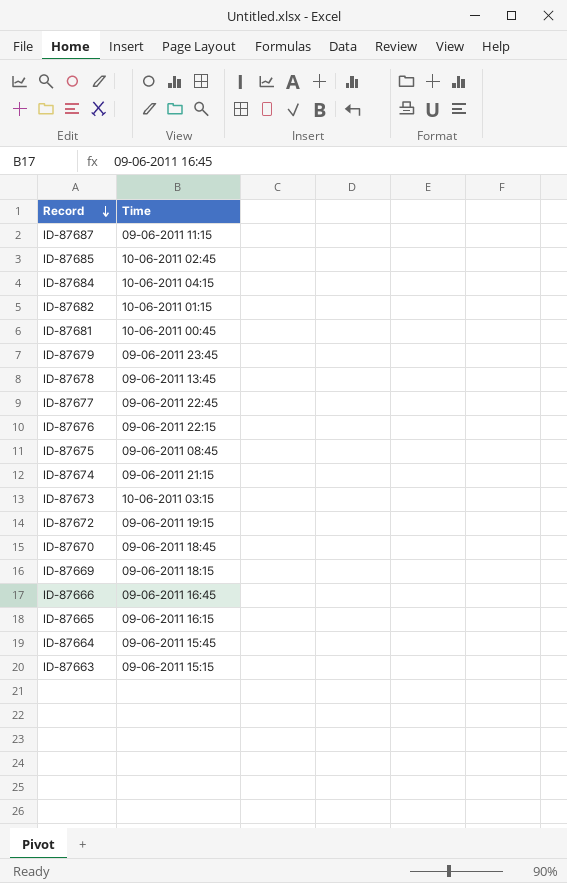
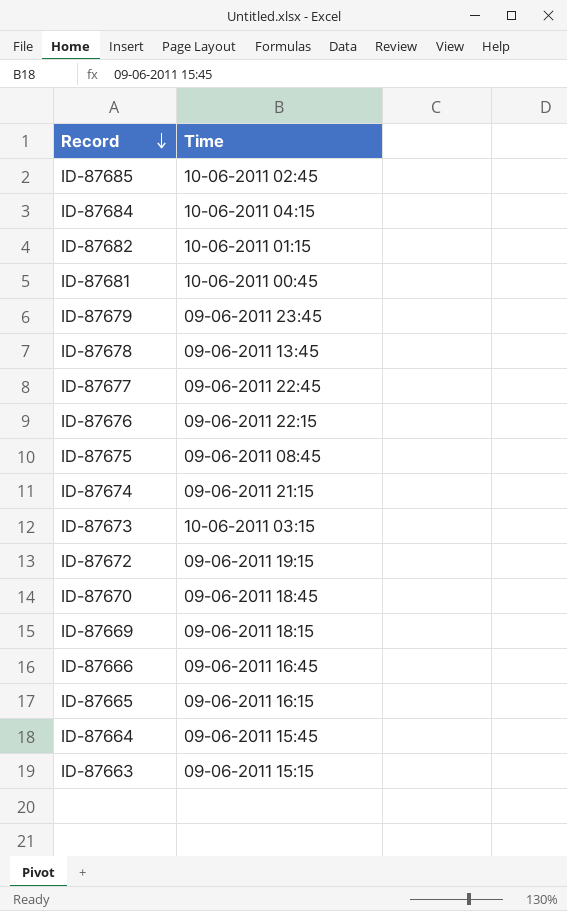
row ID-87687: 09-06-2011 11:15 -> none

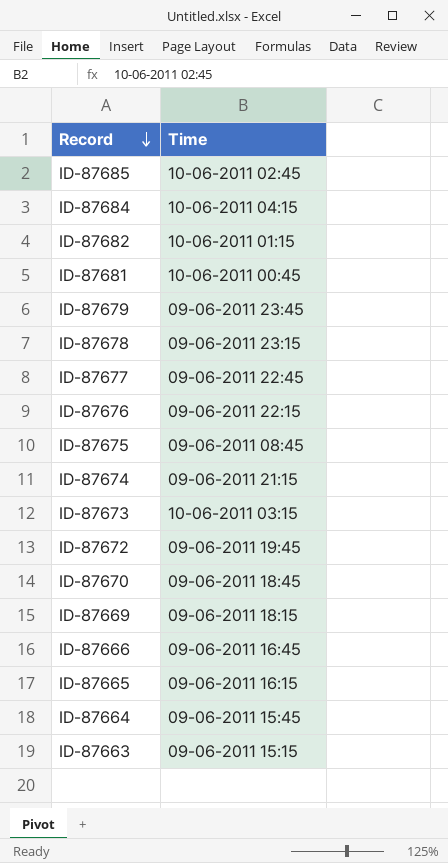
ID-87678 | Time: 09-06-2011 13:45 -> 09-06-2011 23:15
ID-87672 | Time: 09-06-2011 19:15 -> 09-06-2011 19:45

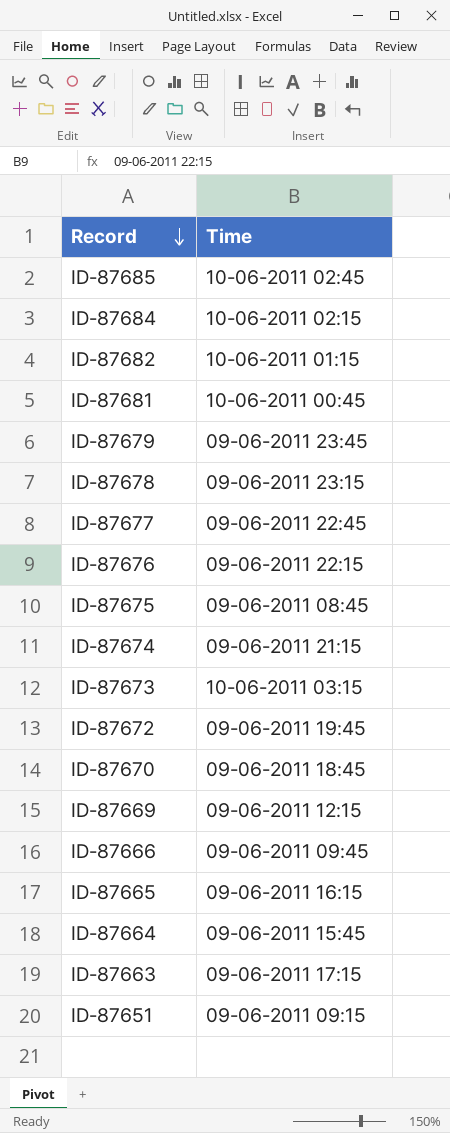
ID-87684 | Time: 10-06-2011 04:15 -> 10-06-2011 02:15
ID-87669 | Time: 09-06-2011 18:15 -> 09-06-2011 12:15
ID-87666 | Time: 09-06-2011 16:45 -> 09-06-2011 09:45
ID-87663 | Time: 09-06-2011 15:15 -> 09-06-2011 17:15
row ID-87651: none -> 09-06-2011 09:15

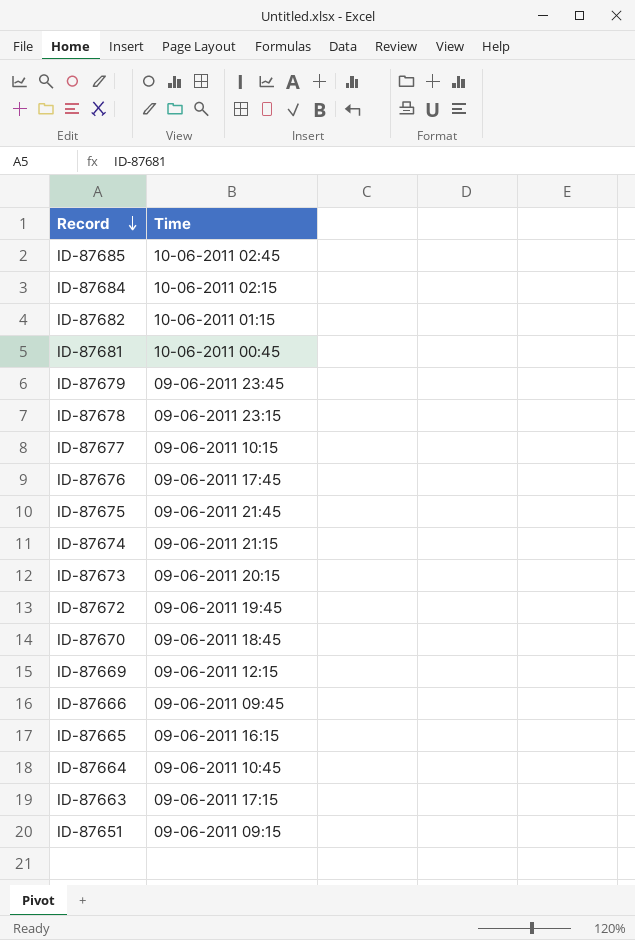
ID-87677 | Time: 09-06-2011 22:45 -> 09-06-2011 10:15
ID-87676 | Time: 09-06-2011 22:15 -> 09-06-2011 17:45
ID-87675 | Time: 09-06-2011 08:45 -> 09-06-2011 21:45
ID-87673 | Time: 10-06-2011 03:15 -> 09-06-2011 20:15
ID-87664 | Time: 09-06-2011 15:45 -> 09-06-2011 10:45

